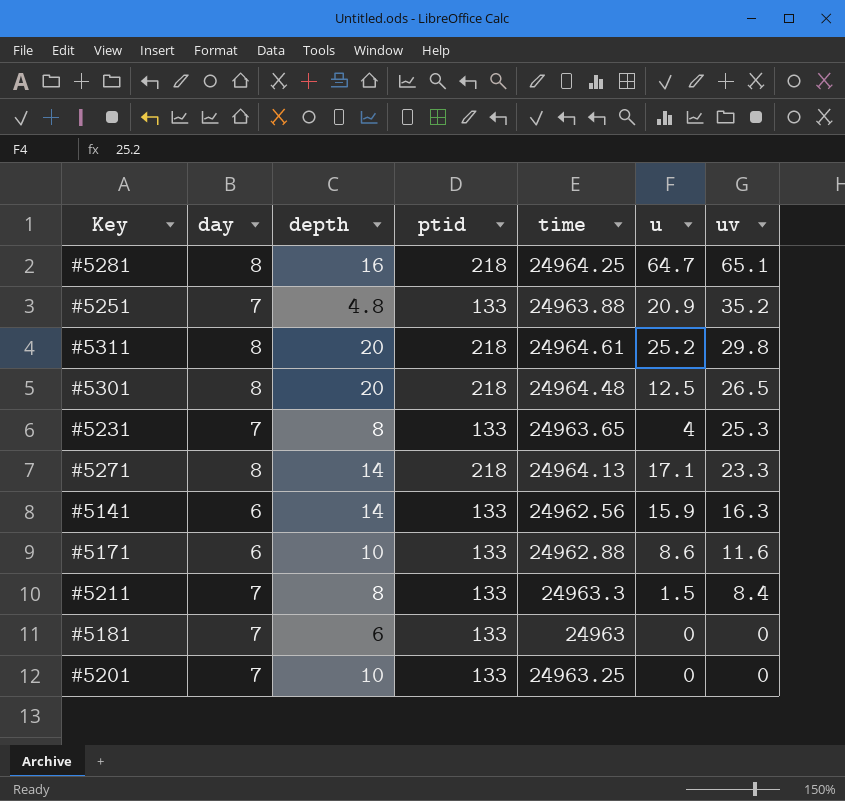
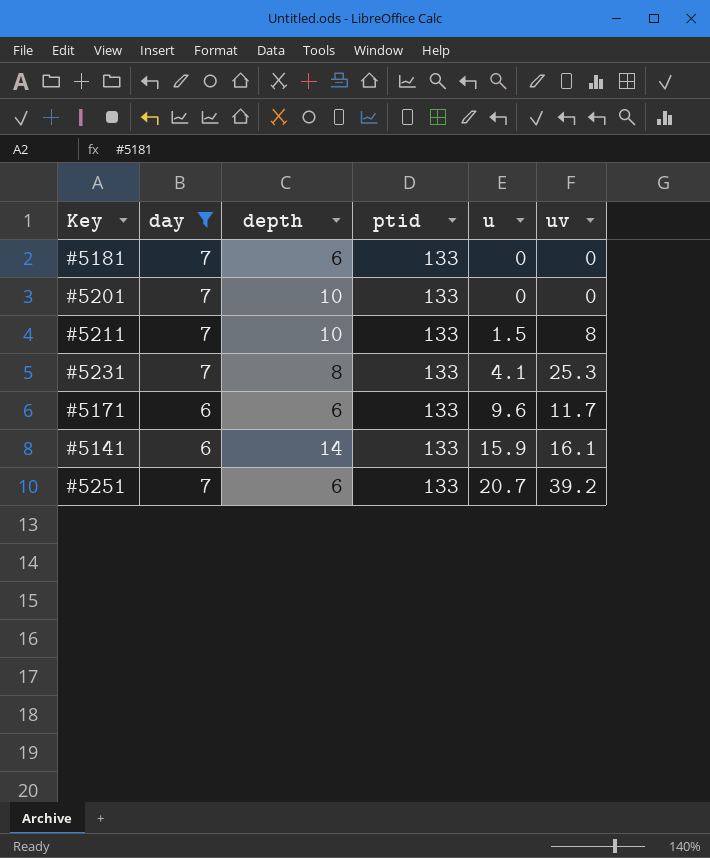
filter: none -> day != 8
row order: uv descending -> u ascending
column time | position: 5 -> none
#5211 | depth: 8 -> 10
#5211 | uv: 8.4 -> 8
#5231 | u: 4 -> 4.1
#5171 | depth: 10 -> 6
#5171 | u: 8.6 -> 9.6
#5171 | uv: 11.6 -> 11.7
#5141 | uv: 16.3 -> 16.1
#5251 | depth: 4.8 -> 6
#5251 | u: 20.9 -> 20.7
#5251 | uv: 35.2 -> 39.2

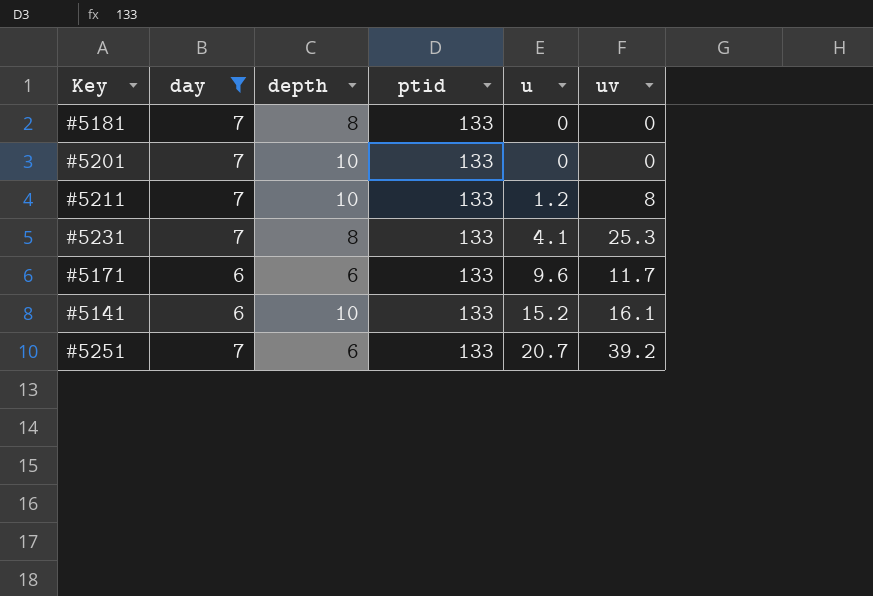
#5181 | depth: 6 -> 8
#5211 | u: 1.5 -> 1.2
#5141 | depth: 14 -> 10
#5141 | u: 15.9 -> 15.2

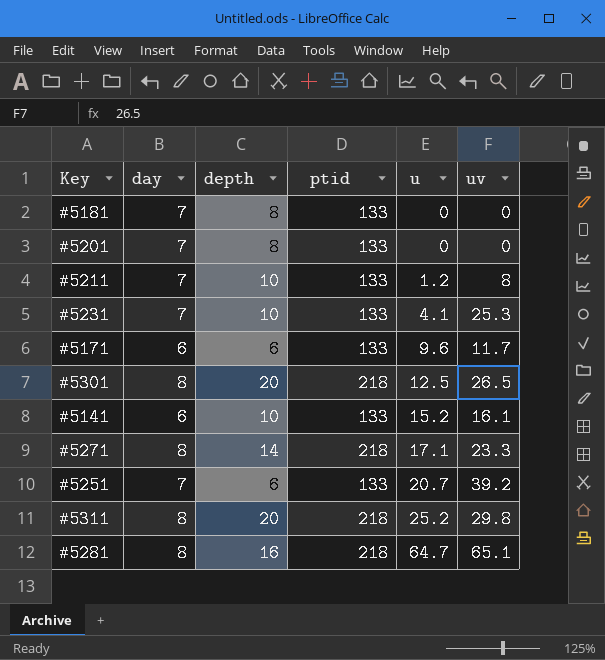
filter: day != 8 -> none
#5201 | depth: 10 -> 8
#5231 | depth: 8 -> 10

